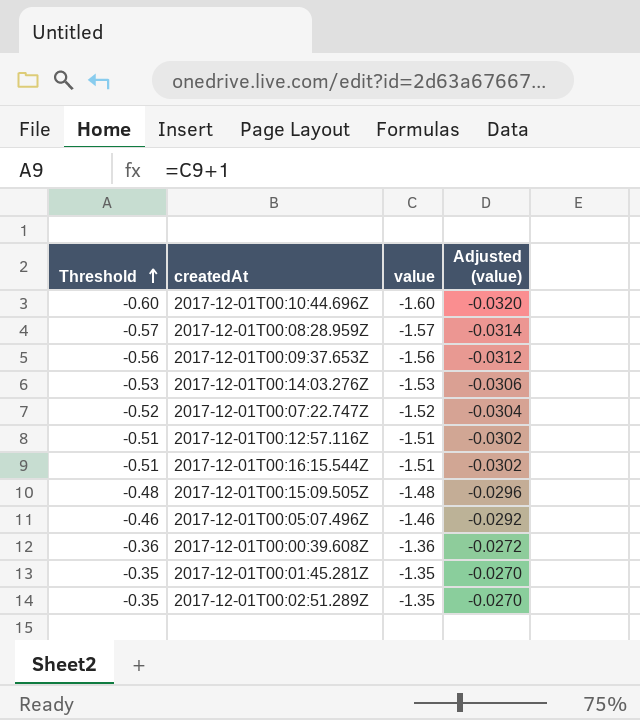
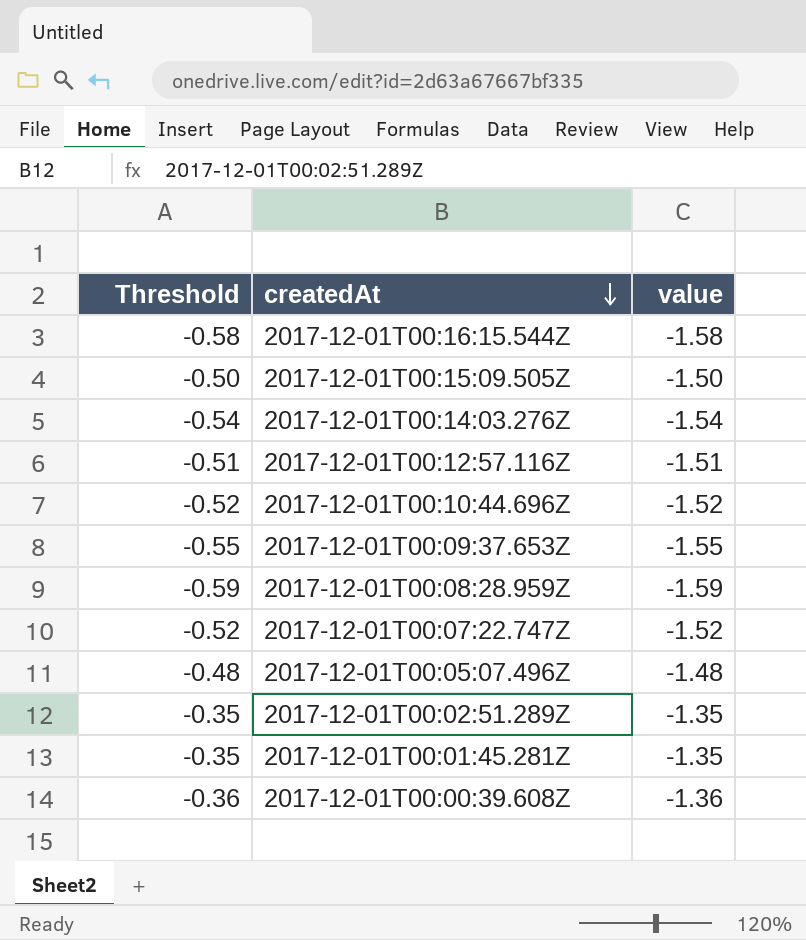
row order: Threshold ascending -> createdAt descending
column Adjusted (value) | formula: [value] * 0.02 -> none
2017-12-01T00:16:15.544Z | Threshold: -0.51 -> -0.58
2017-12-01T00:16:15.544Z | value: -1.51 -> -1.58
2017-12-01T00:15:09.505Z | Threshold: -0.48 -> -0.50
2017-12-01T00:15:09.505Z | value: -1.48 -> -1.50
2017-12-01T00:14:03.276Z | Threshold: -0.53 -> -0.54
2017-12-01T00:14:03.276Z | value: -1.53 -> -1.54
2017-12-01T00:10:44.696Z | Threshold: -0.60 -> -0.52
2017-12-01T00:10:44.696Z | value: -1.60 -> -1.52
2017-12-01T00:09:37.653Z | Threshold: -0.56 -> -0.55
2017-12-01T00:09:37.653Z | value: -1.56 -> -1.55
2017-12-01T00:08:28.959Z | Threshold: -0.57 -> -0.59
2017-12-01T00:08:28.959Z | value: -1.57 -> -1.59
2017-12-01T00:05:07.496Z | Threshold: -0.46 -> -0.48
2017-12-01T00:05:07.496Z | value: -1.46 -> -1.48

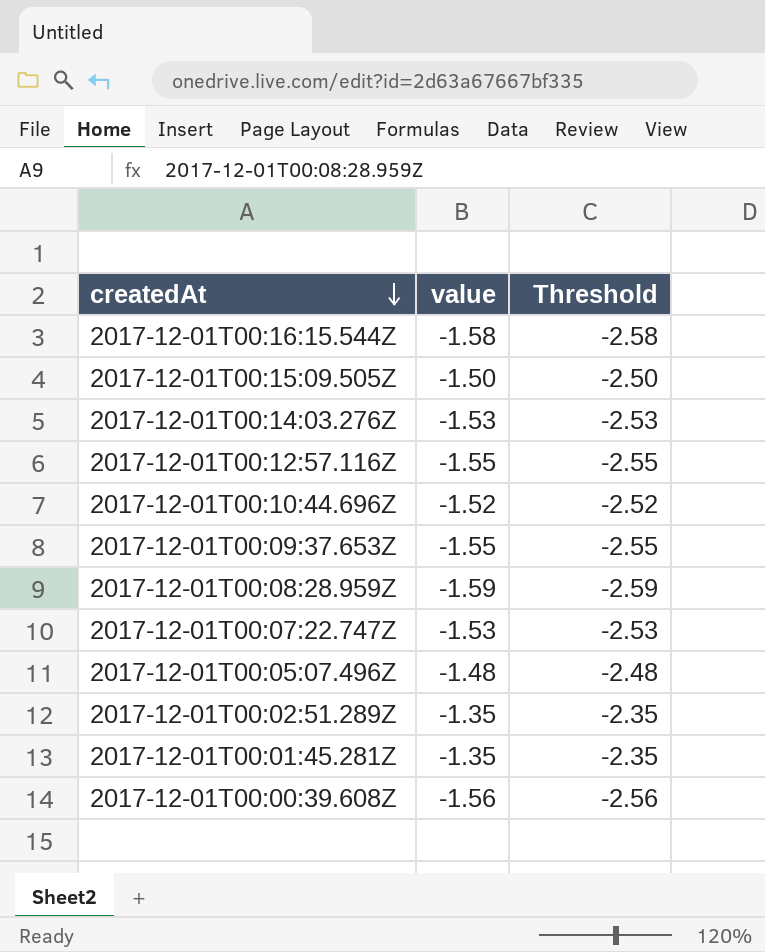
column Threshold | formula: [value] + 1 -> [value] - 1
column Threshold | position: 1 -> 3
2017-12-01T00:14:03.276Z | value: -1.54 -> -1.53
2017-12-01T00:12:57.116Z | value: -1.51 -> -1.55
2017-12-01T00:07:22.747Z | value: -1.52 -> -1.53
2017-12-01T00:00:39.608Z | value: -1.36 -> -1.56

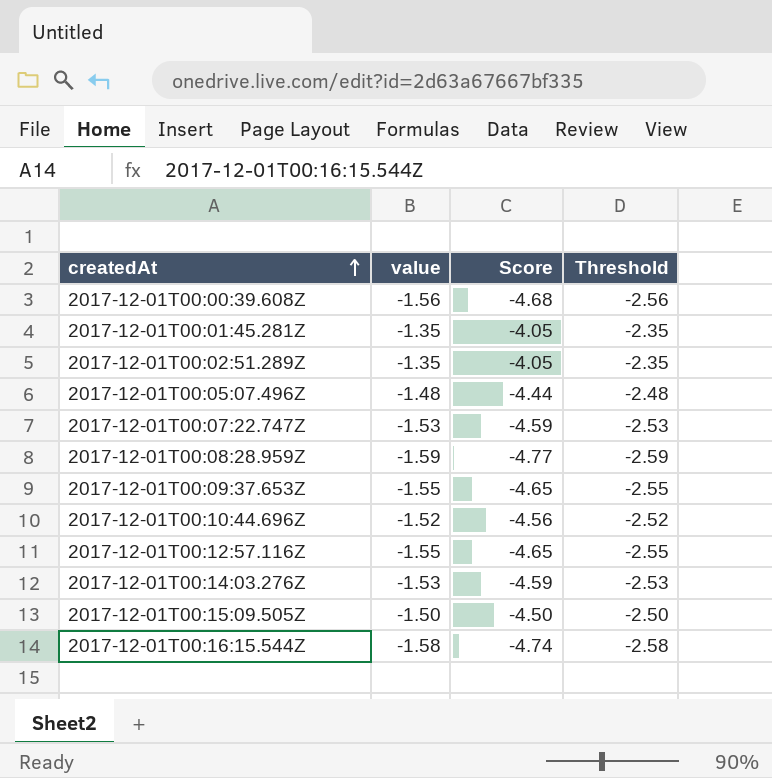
row order: createdAt descending -> createdAt ascending
column Score | formula: none -> [value] * 3

